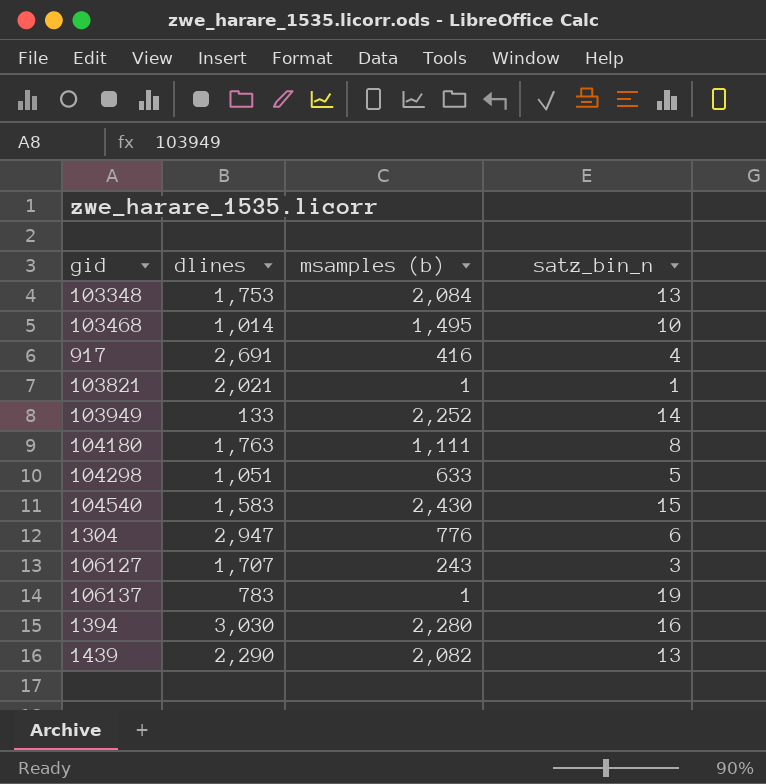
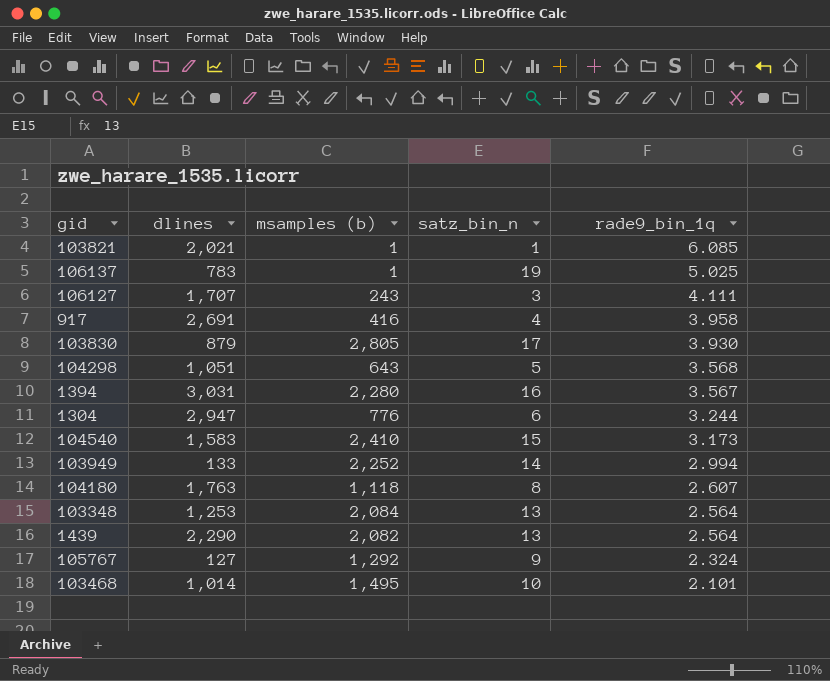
row order: none -> rade9_bin_1q descending
column rade9_bin_1q | position: none -> 5
row 103830: none -> 879 | 2,805 | 17 | 3.930
104298 | msamples (b): 633 -> 643
1394 | dlines: 3,030 -> 3,031
104540 | msamples (b): 2,430 -> 2,410
104180 | msamples (b): 1,111 -> 1,118
103348 | dlines: 1,753 -> 1,253
row 105767: none -> 127 | 1,292 | 9 | 2.324

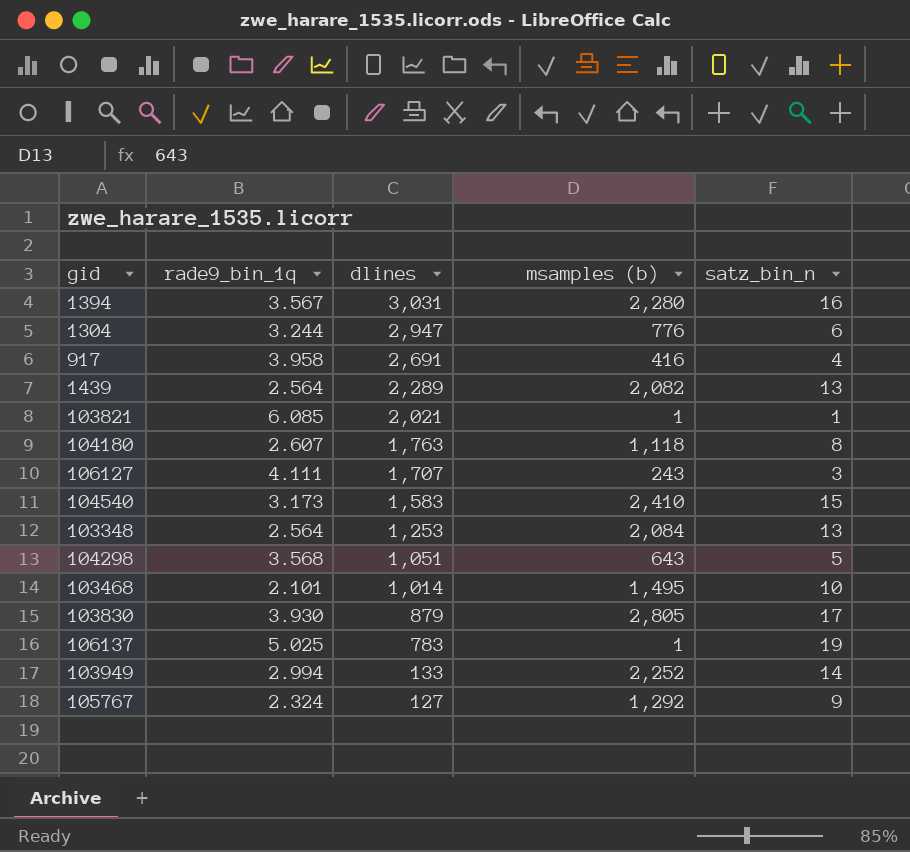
row order: rade9_bin_1q descending -> dlines descending
column rade9_bin_1q | position: 5 -> 2
1439 | dlines: 2,290 -> 2,289

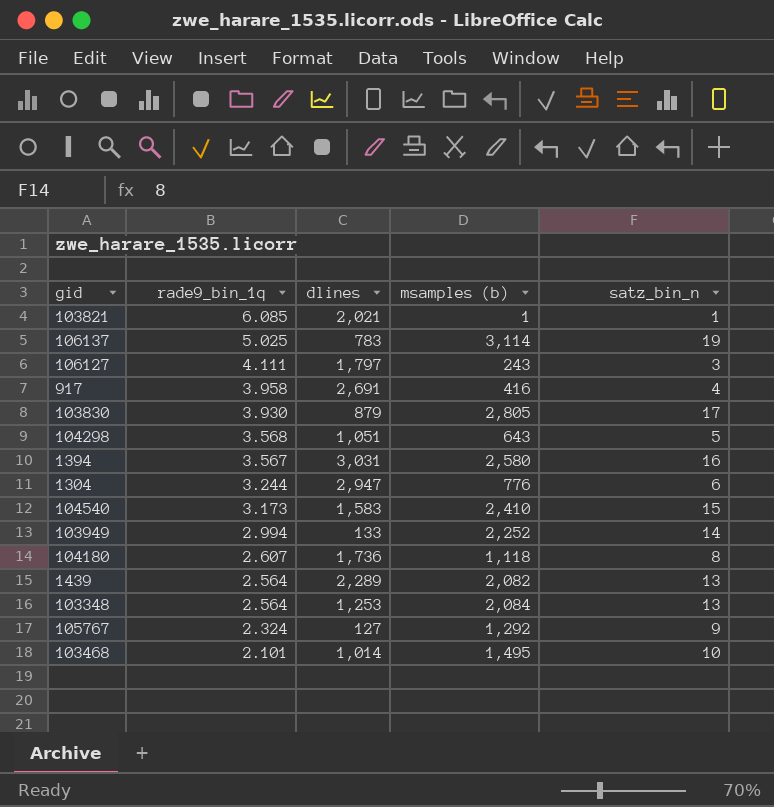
row order: dlines descending -> rade9_bin_1q descending
106137 | msamples (b): 1 -> 3,114
106127 | dlines: 1,707 -> 1,797
1394 | msamples (b): 2,280 -> 2,580
104180 | dlines: 1,763 -> 1,736

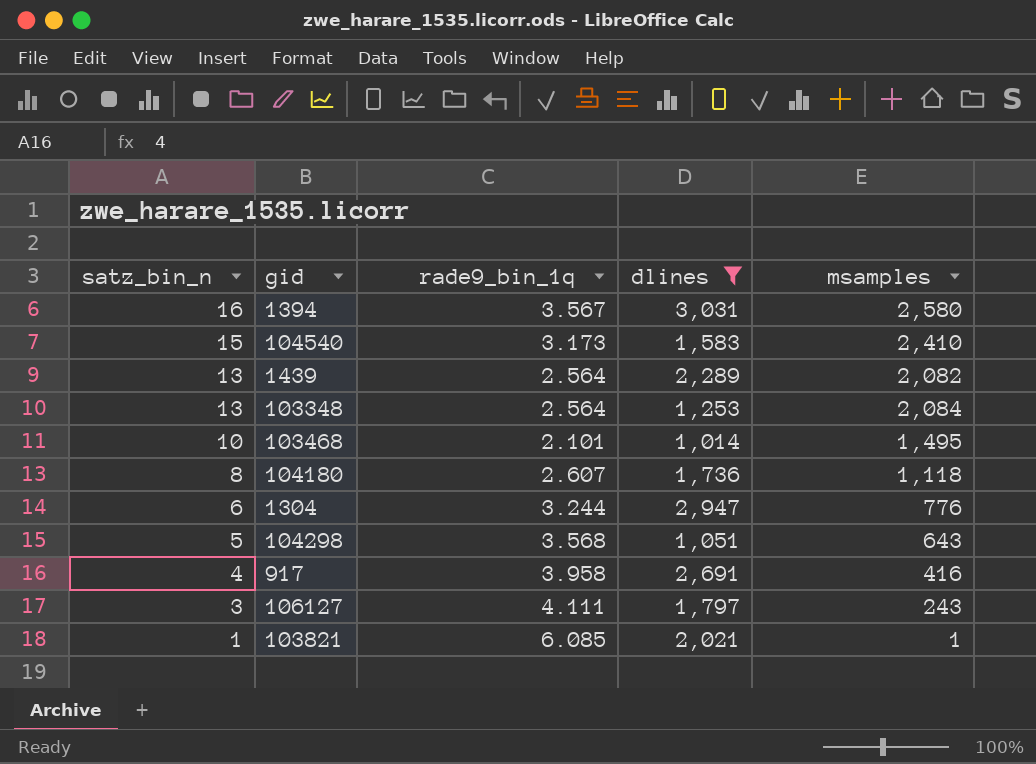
filter: none -> dlines >= 1,014
row order: rade9_bin_1q descending -> satz_bin_n descending
column satz_bin_n | position: 5 -> 1
column name: msamples (b) -> msamples

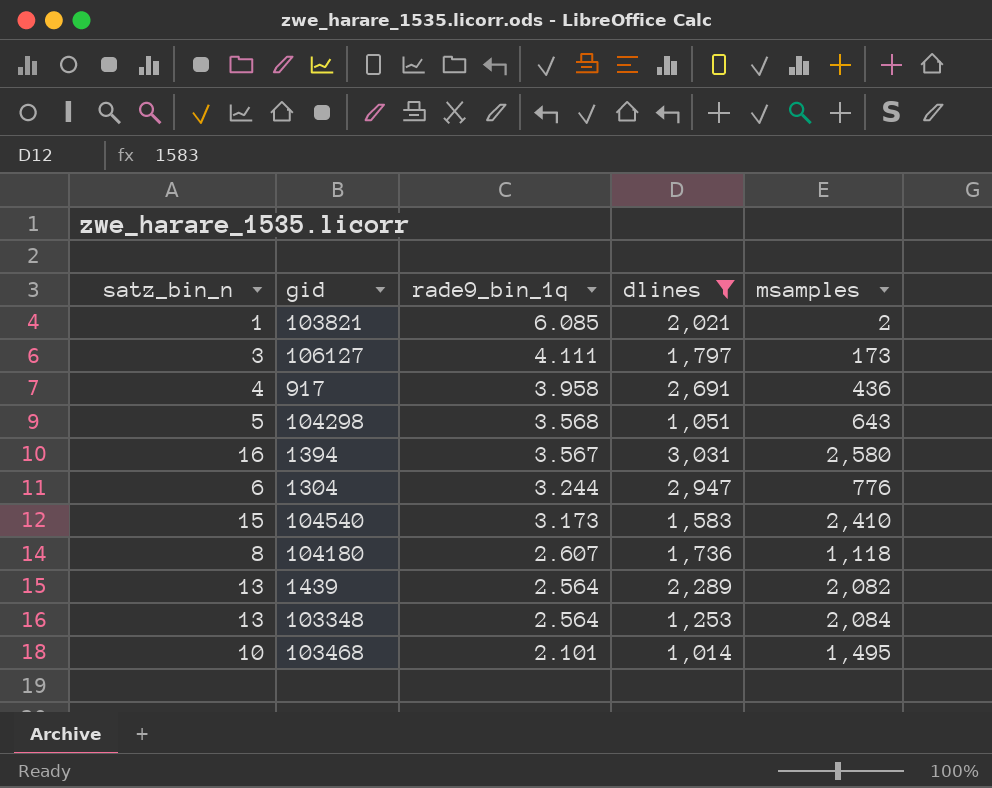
row order: satz_bin_n descending -> rade9_bin_1q descending
103821 | msamples: 1 -> 2
106127 | msamples: 243 -> 173
917 | msamples: 416 -> 436

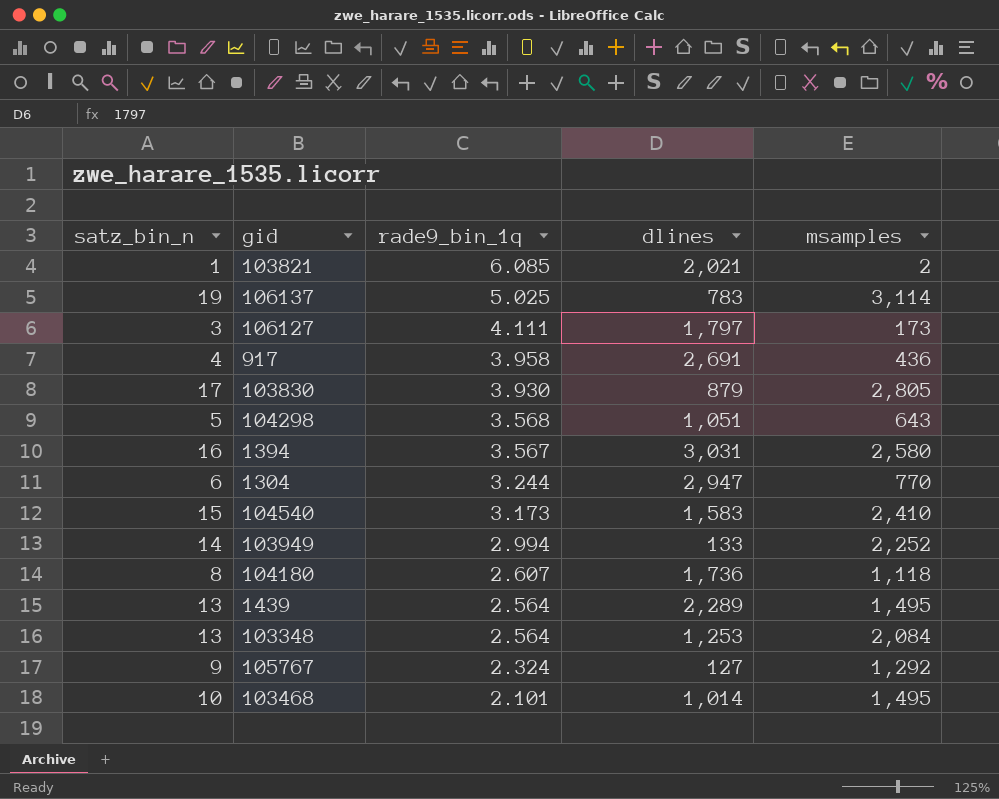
filter: dlines >= 1,014 -> none
1304 | msamples: 776 -> 770
1439 | msamples: 2,082 -> 1,495

